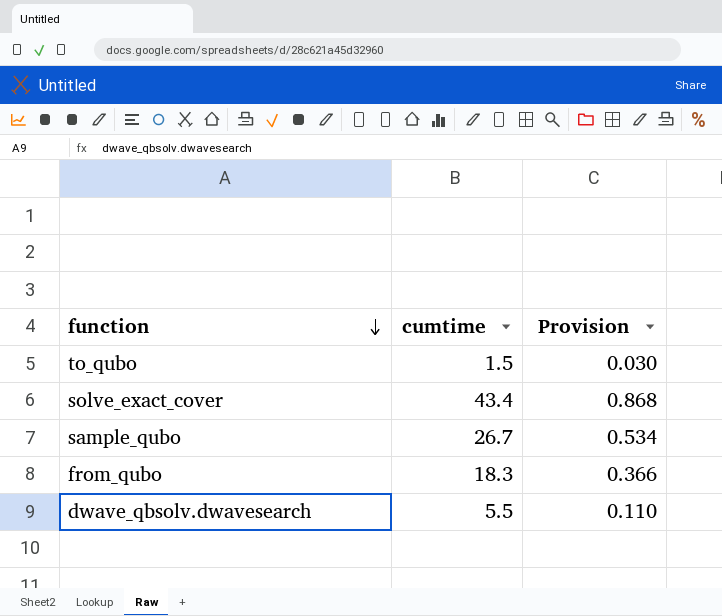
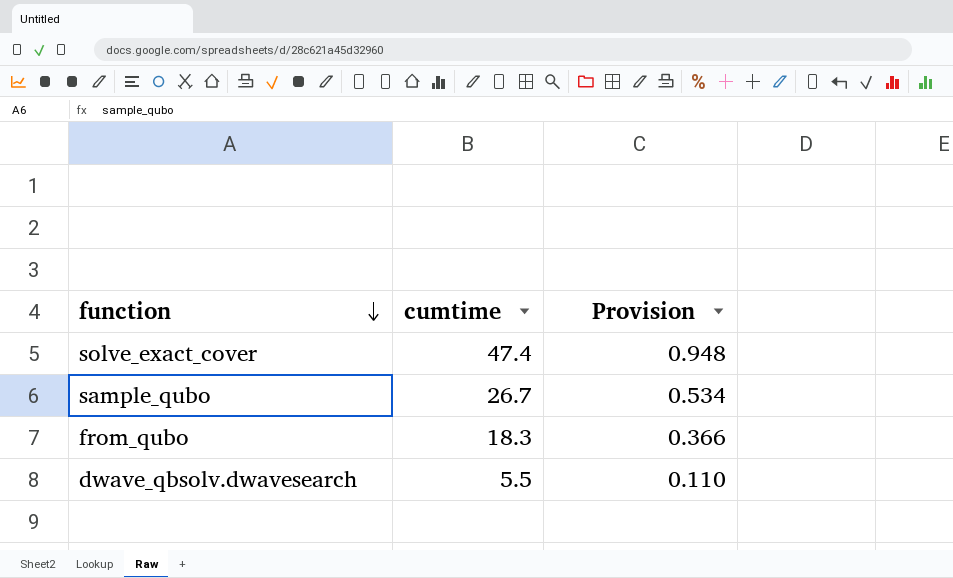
row to_qubo: 1.5 | 0.030 -> none
solve_exact_cover | cumtime: 43.4 -> 47.4
solve_exact_cover | Provision: 0.868 -> 0.948

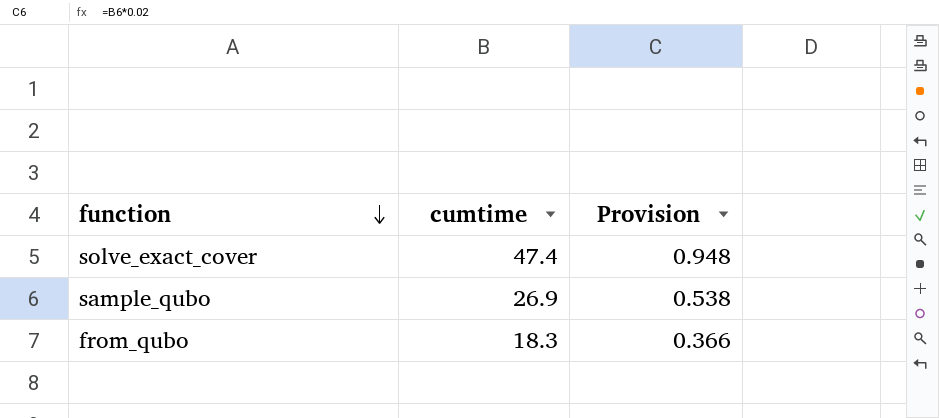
row dwave_qbsolv.dwavesearch: 5.5 | 0.110 -> none
sample_qubo | cumtime: 26.7 -> 26.9
sample_qubo | Provision: 0.534 -> 0.538

